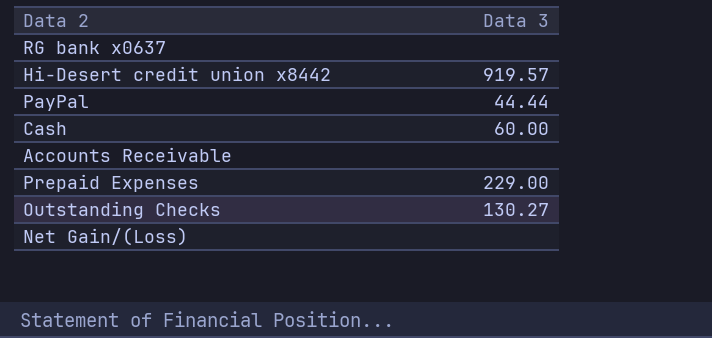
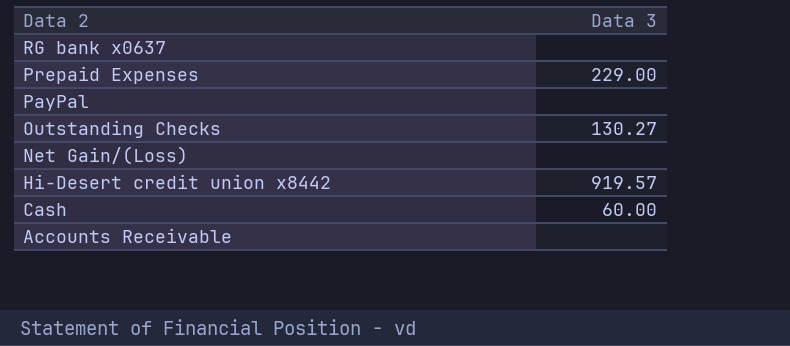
row order: none -> Data 2 descending
PayPal | Data 3: 44.44 -> none

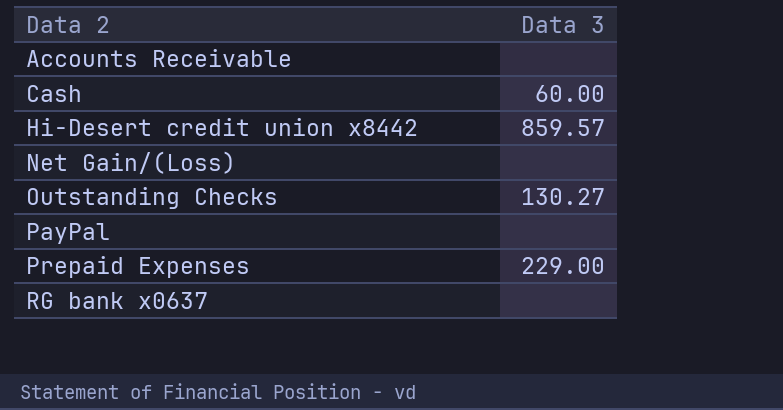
row order: Data 2 descending -> Data 2 ascending
Hi-Desert credit union x8442 | Data 3: 919.57 -> 859.57

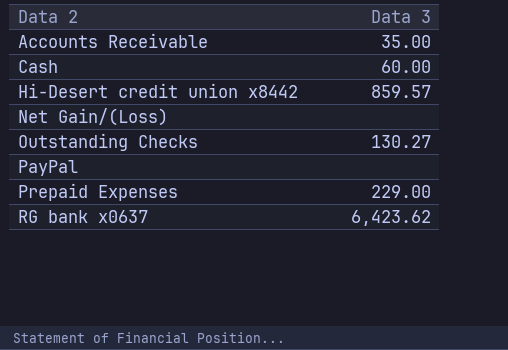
Accounts Receivable | Data 3: none -> 35.00
RG bank x0637 | Data 3: none -> 6,423.62

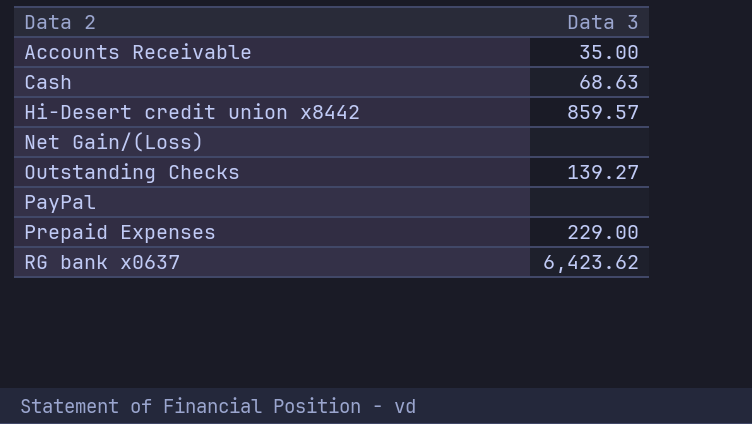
Cash | Data 3: 60.00 -> 68.63
Outstanding Checks | Data 3: 130.27 -> 139.27

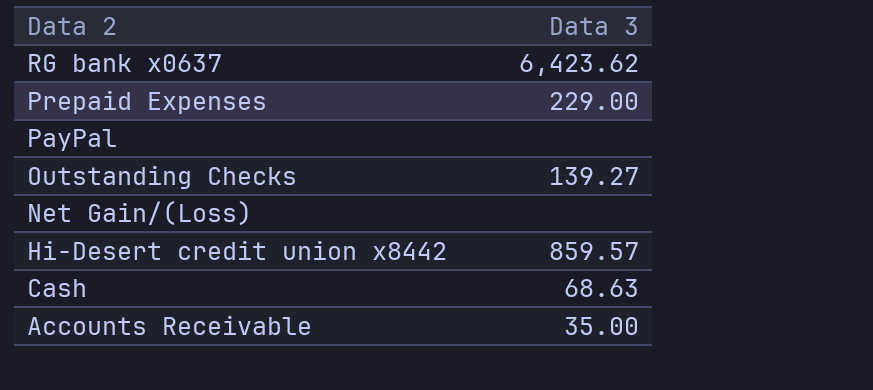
row order: Data 2 ascending -> Data 2 descending

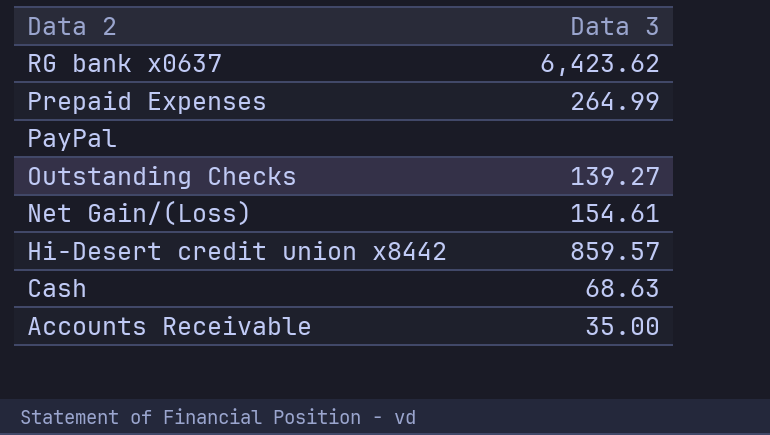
Prepaid Expenses | Data 3: 229.00 -> 264.99
Net Gain/(Loss) | Data 3: none -> 154.61

